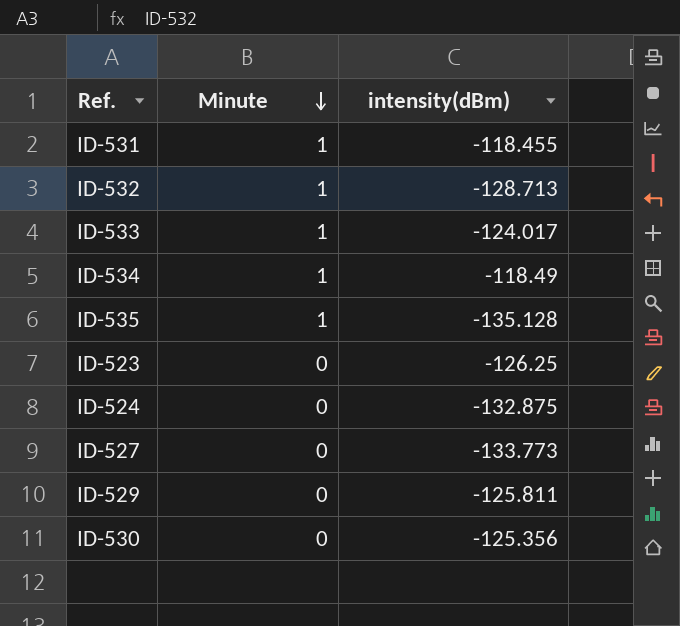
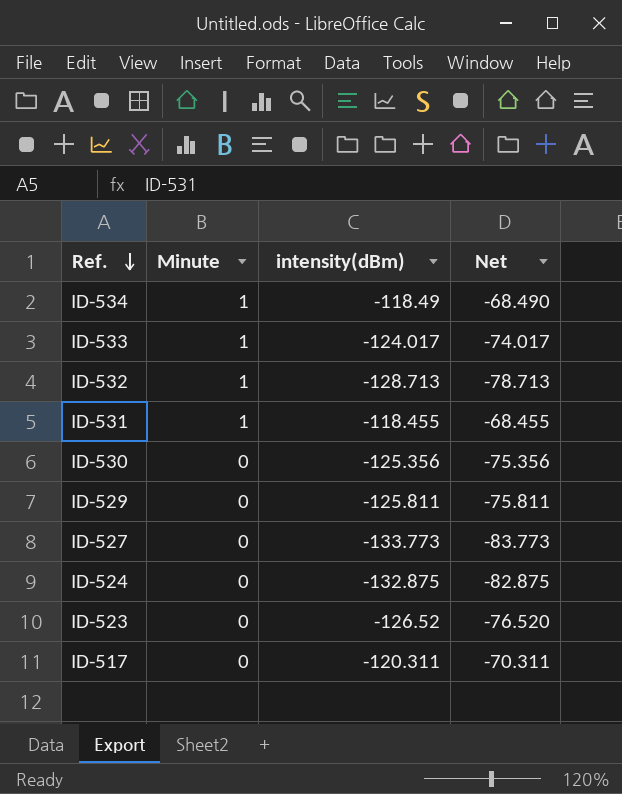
row order: Minute descending -> Ref. descending
column Net | formula: none -> [intensity(dBm)] + 50
row ID-535: 1 | -135.128 -> none
ID-523 | intensity(dBm): -126.25 -> -126.52
row ID-517: none -> 0 | -120.311 | -70.311

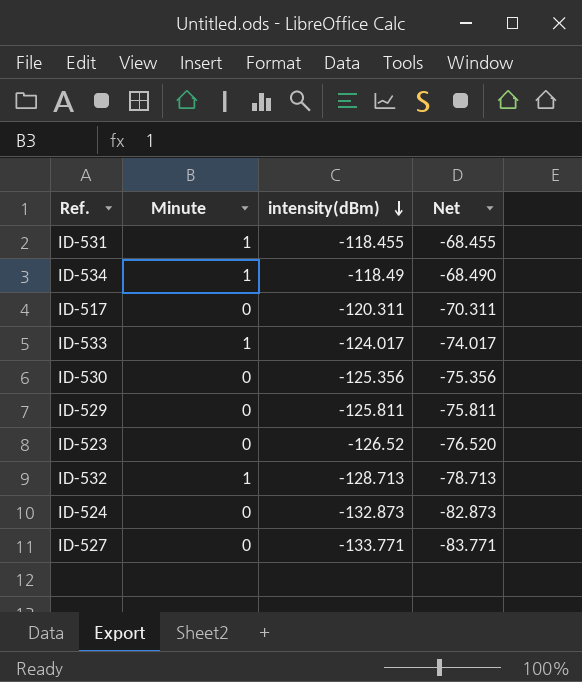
row order: Ref. descending -> intensity(dBm) descending
ID-524 | intensity(dBm): -132.875 -> -132.873
ID-524 | Net: -82.875 -> -82.873
ID-527 | intensity(dBm): -133.773 -> -133.771
ID-527 | Net: -83.773 -> -83.771

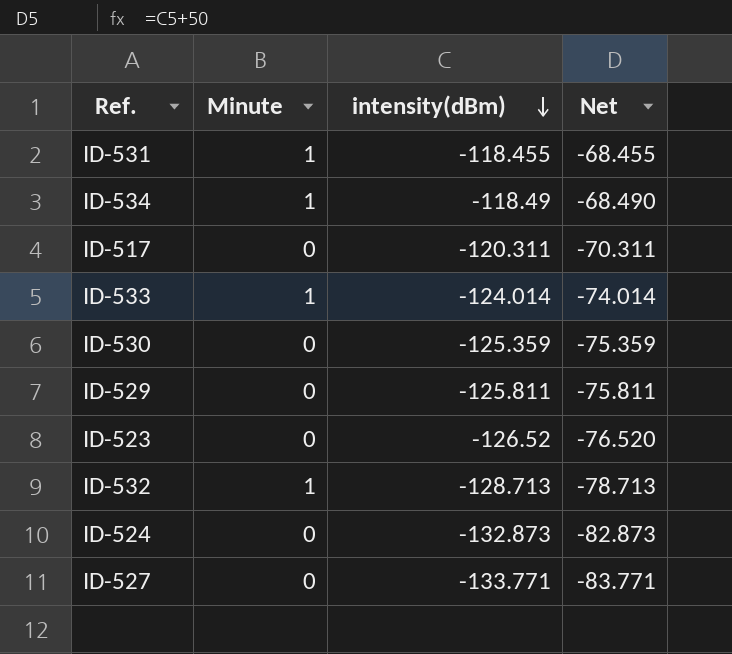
ID-533 | intensity(dBm): -124.017 -> -124.014
ID-533 | Net: -74.017 -> -74.014
ID-530 | intensity(dBm): -125.356 -> -125.359
ID-530 | Net: -75.356 -> -75.359

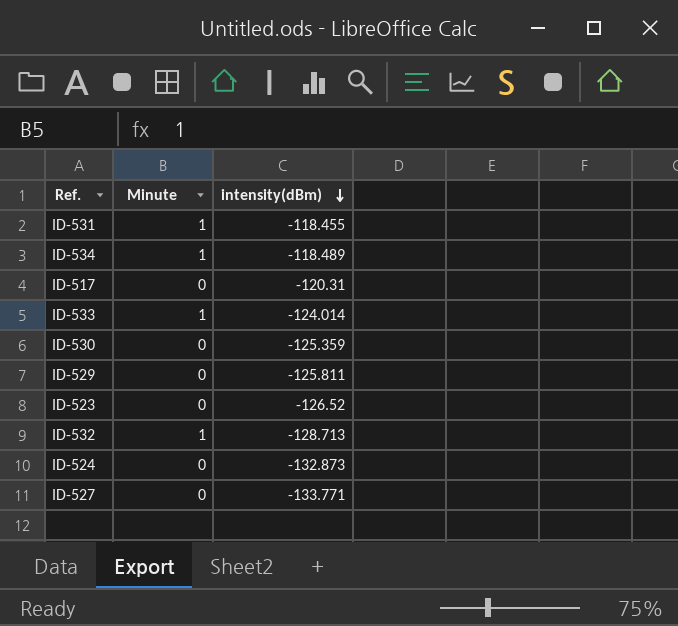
column Net | formula: [intensity(dBm)] + 50 -> none
ID-534 | intensity(dBm): -118.49 -> -118.489
ID-517 | intensity(dBm): -120.311 -> -120.31

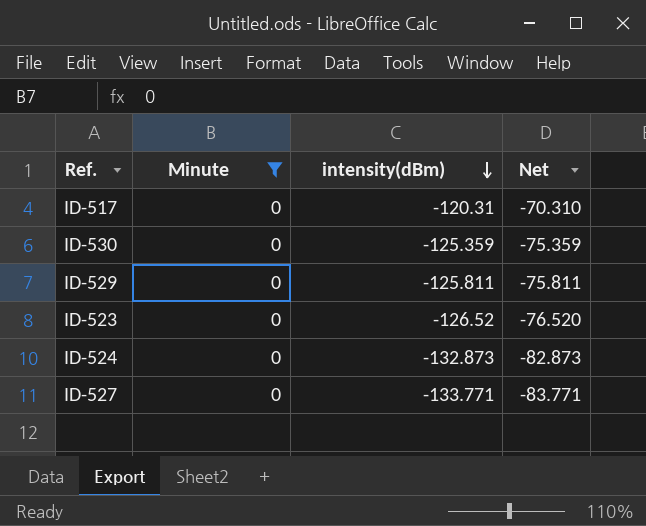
filter: none -> Minute = 0
column Net | formula: none -> [intensity(dBm)] + 50

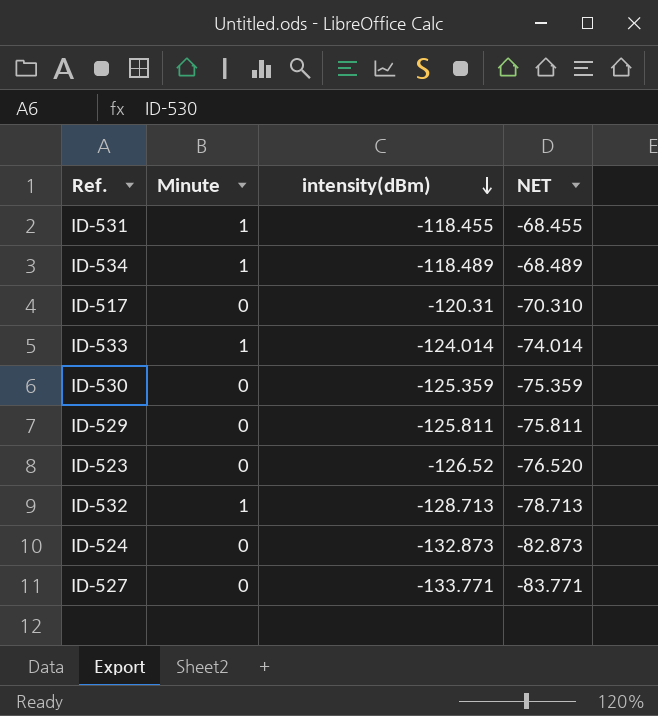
filter: Minute = 0 -> none
column name: Net -> NET

